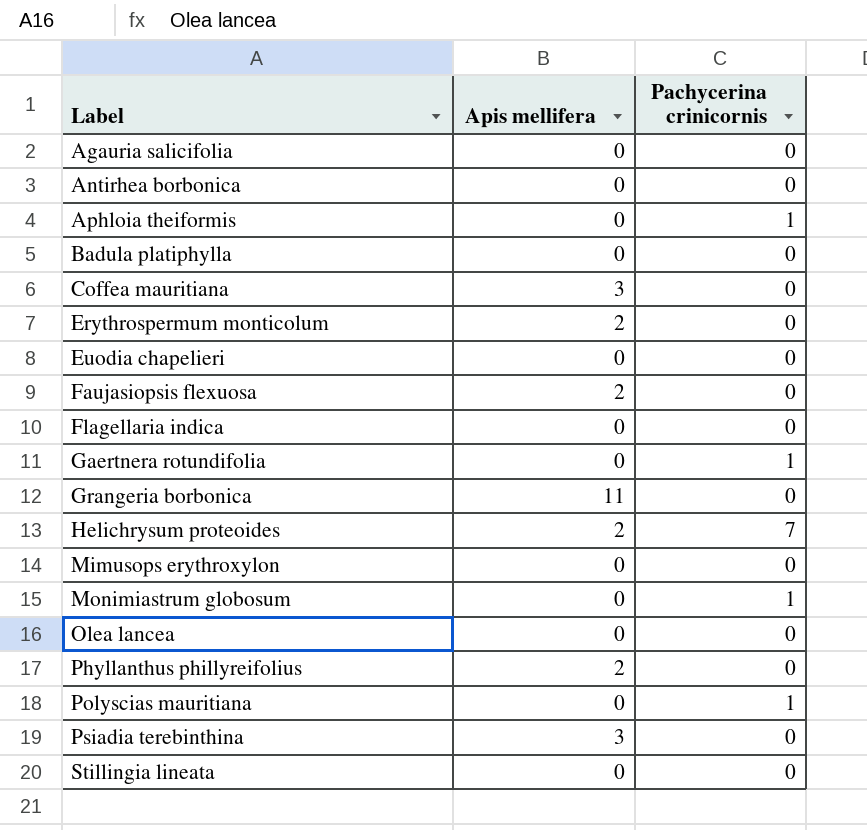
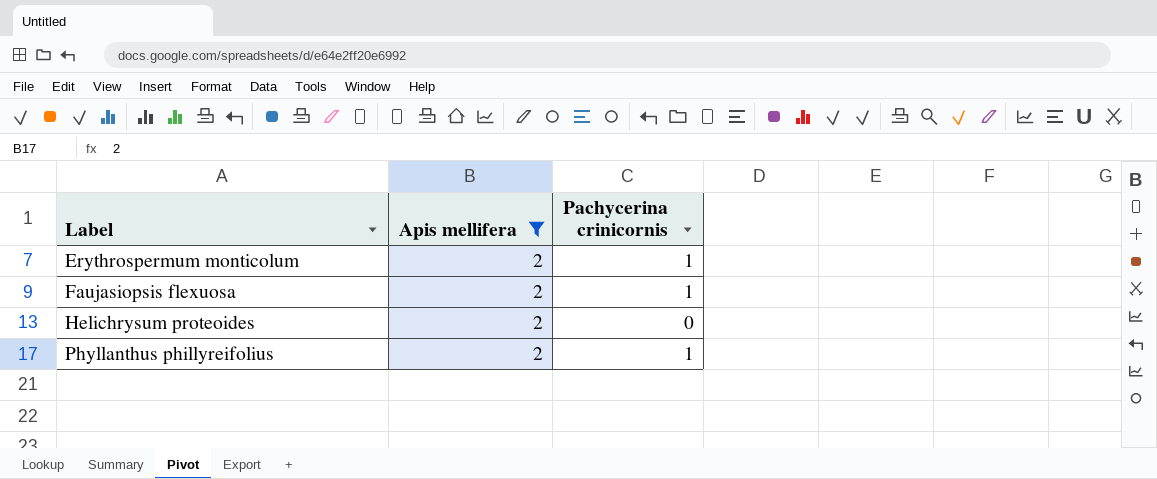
filter: none -> Apis mellifera = 2
Erythrospermum monticolum | Pachycerina crinicornis: 0 -> 1
Faujasiopsis flexuosa | Pachycerina crinicornis: 0 -> 1
Helichrysum proteoides | Pachycerina crinicornis: 7 -> 0
Phyllanthus phillyreifolius | Pachycerina crinicornis: 0 -> 1

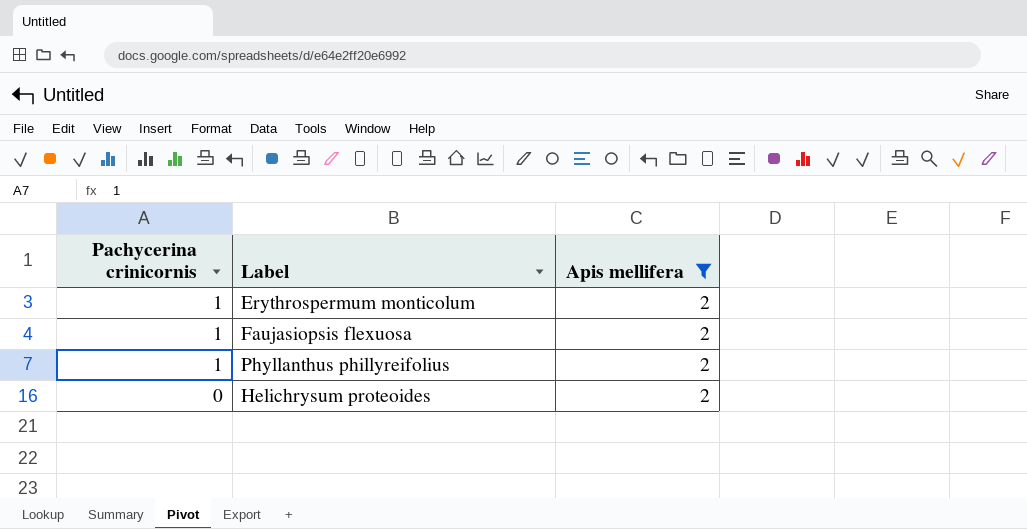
row order: Label ascending -> Pachycerina crinicornis descending
column Pachycerina crinicornis | position: 3 -> 1

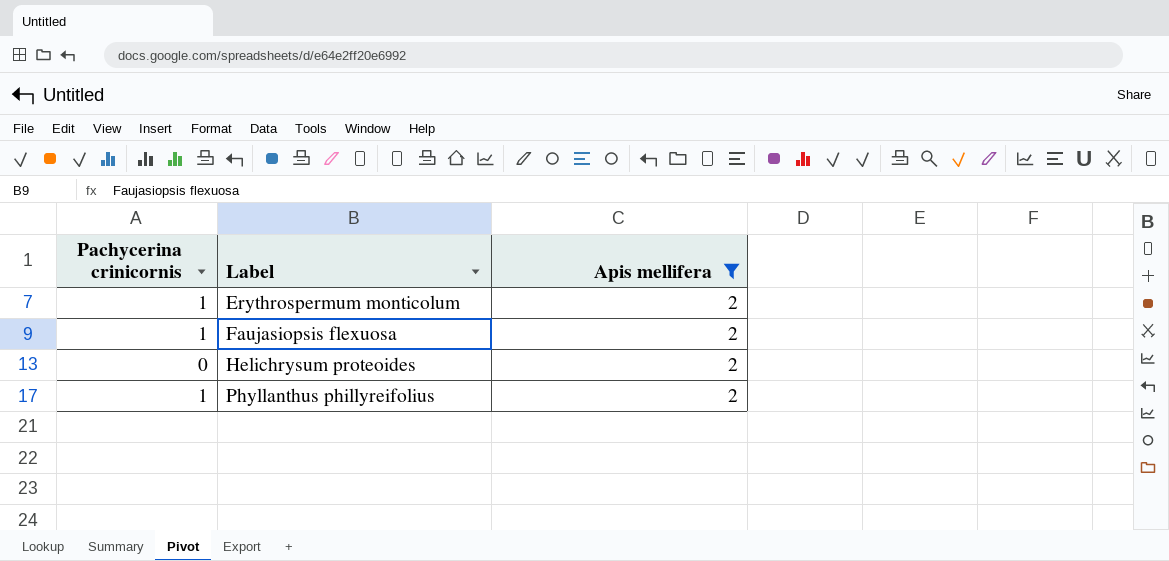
row order: Pachycerina crinicornis descending -> Label ascending

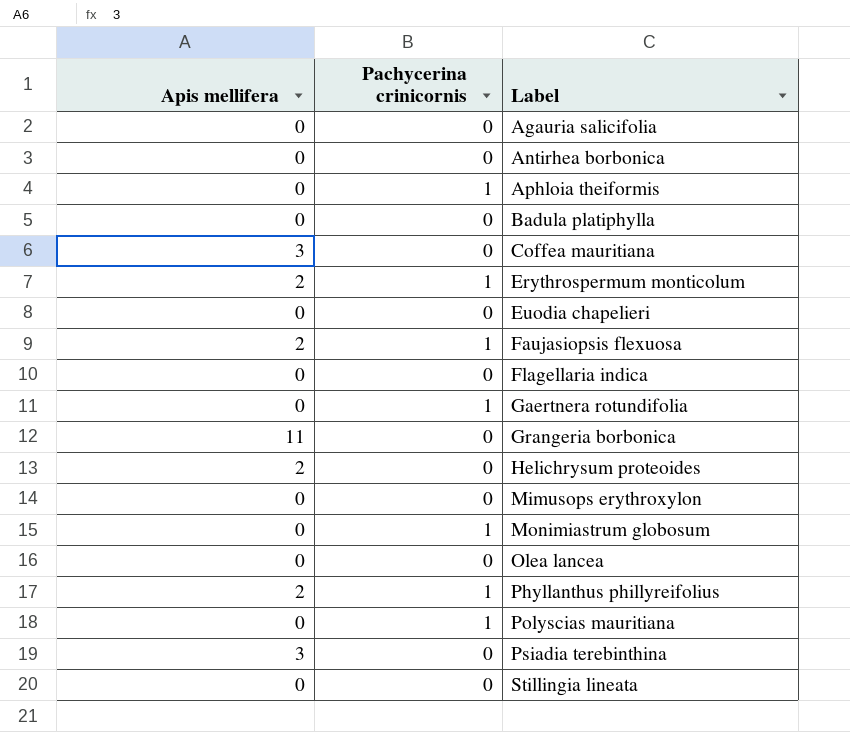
filter: Apis mellifera = 2 -> none
column Apis mellifera | position: 3 -> 1

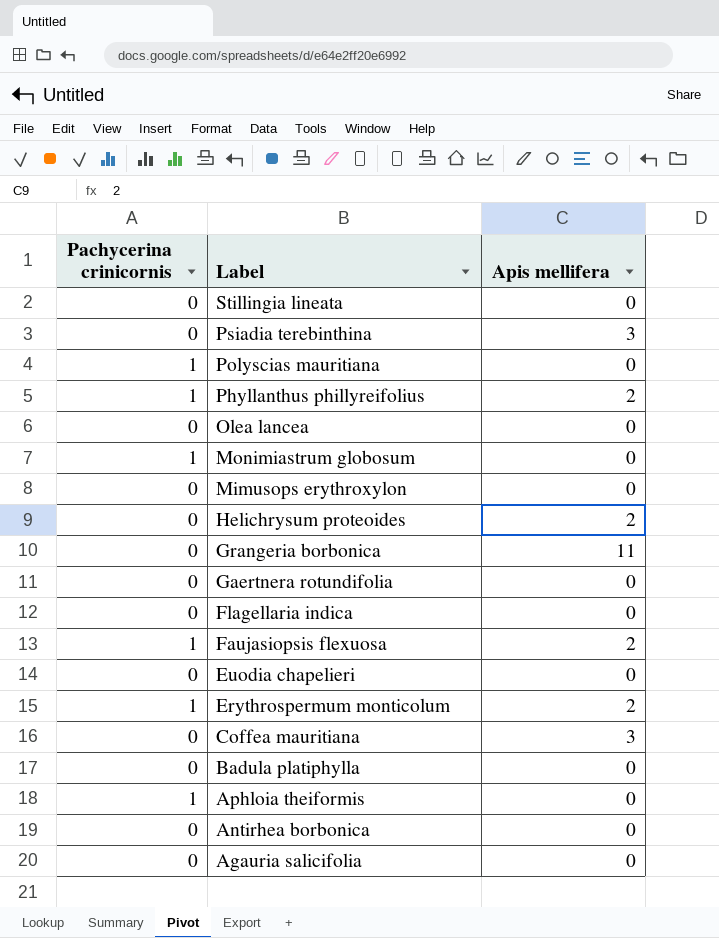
row order: Label ascending -> Label descending
column Apis mellifera | position: 1 -> 3
Gaertnera rotundifolia | Pachycerina crinicornis: 1 -> 0

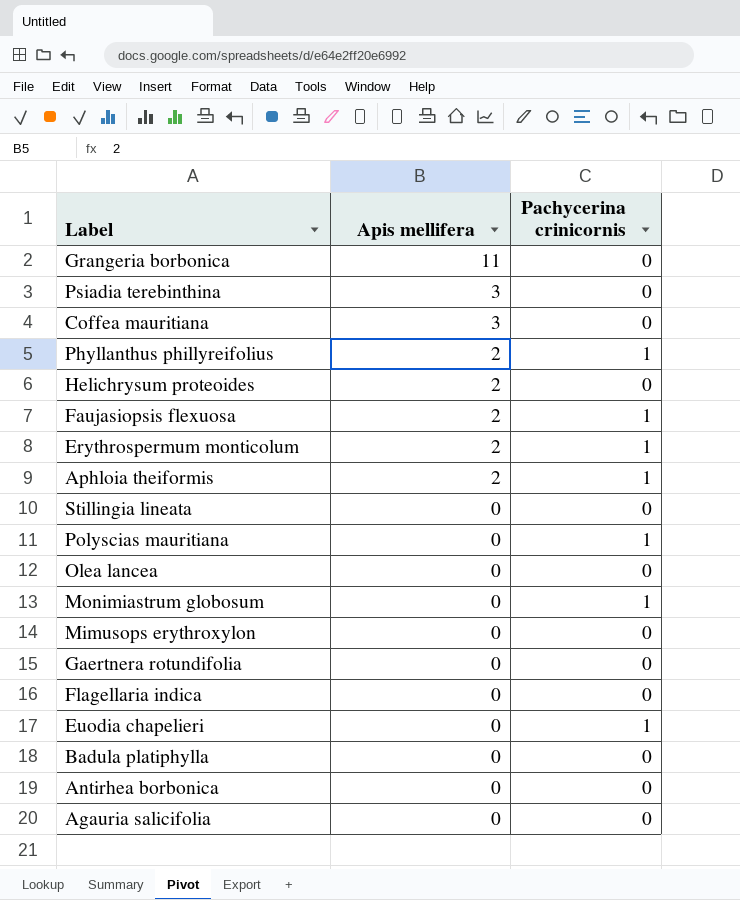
row order: Label descending -> Apis mellifera descending
column Pachycerina crinicornis | position: 1 -> 3
Aphloia theiformis | Apis mellifera: 0 -> 2
Euodia chapelieri | Pachycerina crinicornis: 0 -> 1

